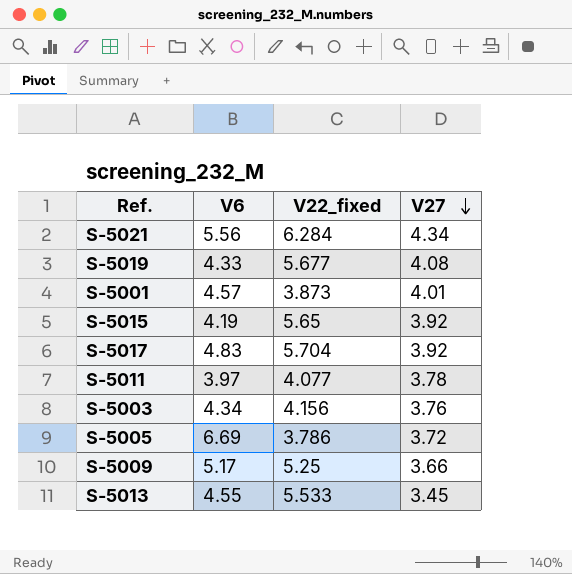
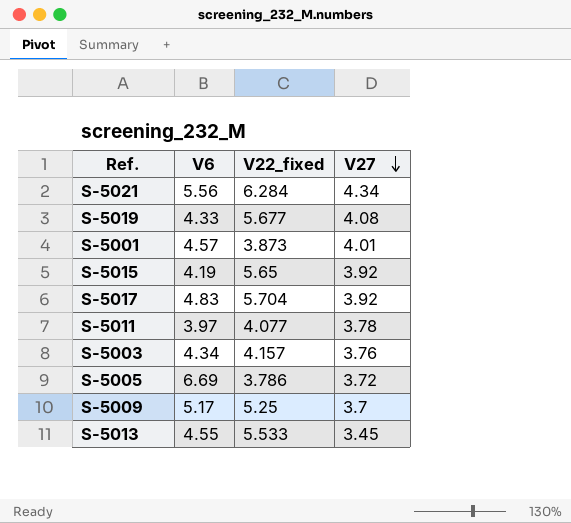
S-5003 | V22_fixed: 4.156 -> 4.157
S-5009 | V27: 3.66 -> 3.7

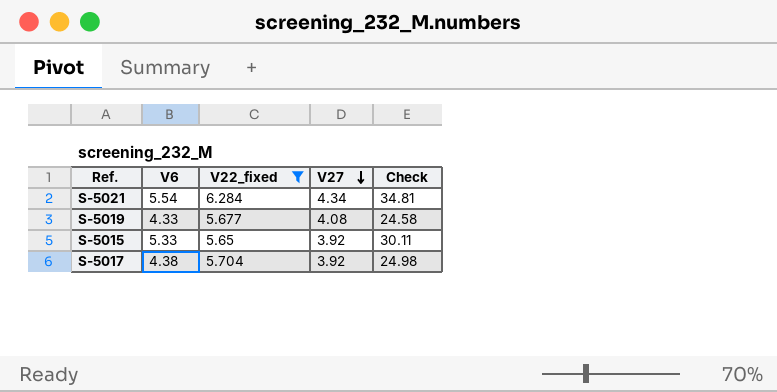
filter: none -> V22_fixed >= 5.65
column Check | formula: none -> [V6] * [V22_fixed]
S-5021 | V6: 5.56 -> 5.54
S-5015 | V6: 4.19 -> 5.33
S-5017 | V6: 4.83 -> 4.38

